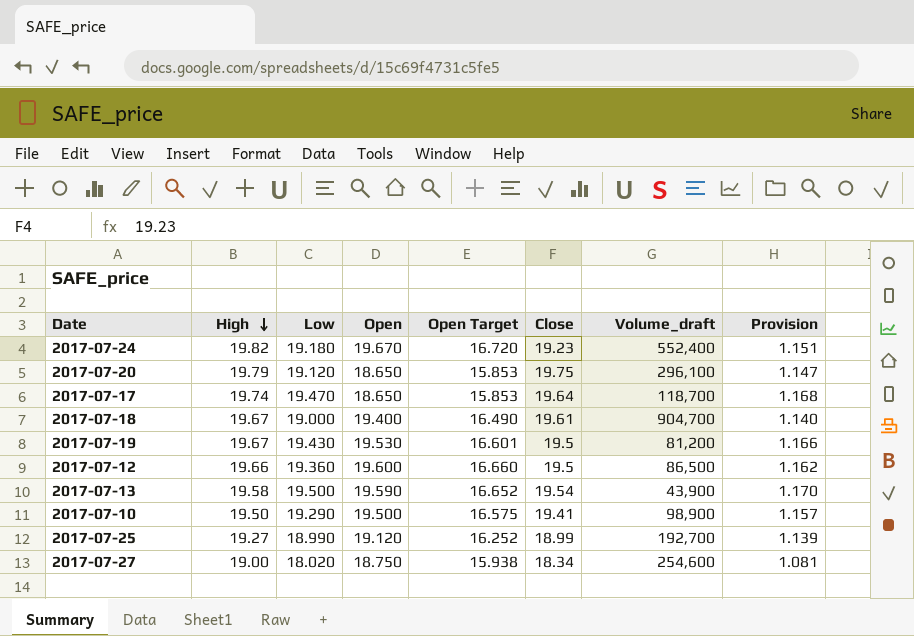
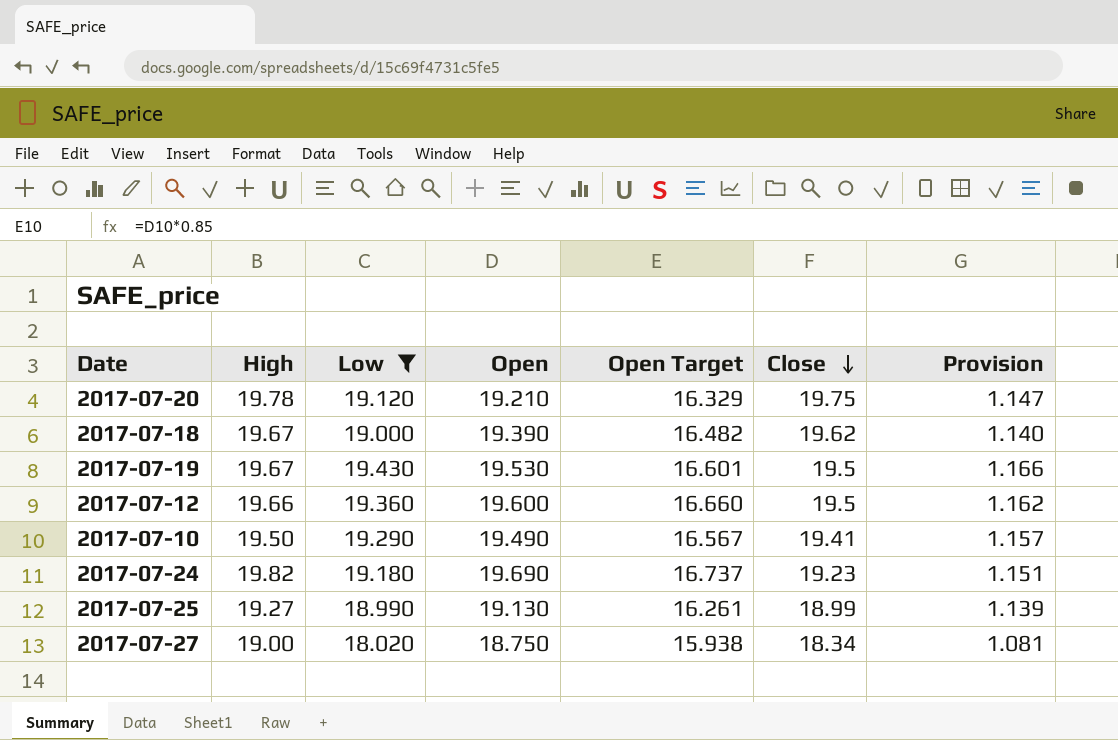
filter: none -> Low <= 19.430
row order: High descending -> Close descending
column Volume_draft | position: 7 -> none
2017-07-20 | High: 19.79 -> 19.78
2017-07-20 | Open: 18.650 -> 19.210
2017-07-20 | Open Target: 15.853 -> 16.329
2017-07-18 | Open: 19.400 -> 19.390
2017-07-18 | Open Target: 16.490 -> 16.482
2017-07-18 | Close: 19.61 -> 19.62
2017-07-10 | Open: 19.500 -> 19.490
2017-07-10 | Open Target: 16.575 -> 16.567
2017-07-24 | Open: 19.670 -> 19.690
2017-07-24 | Open Target: 16.720 -> 16.737
2017-07-25 | Open: 19.120 -> 19.130
2017-07-25 | Open Target: 16.252 -> 16.261

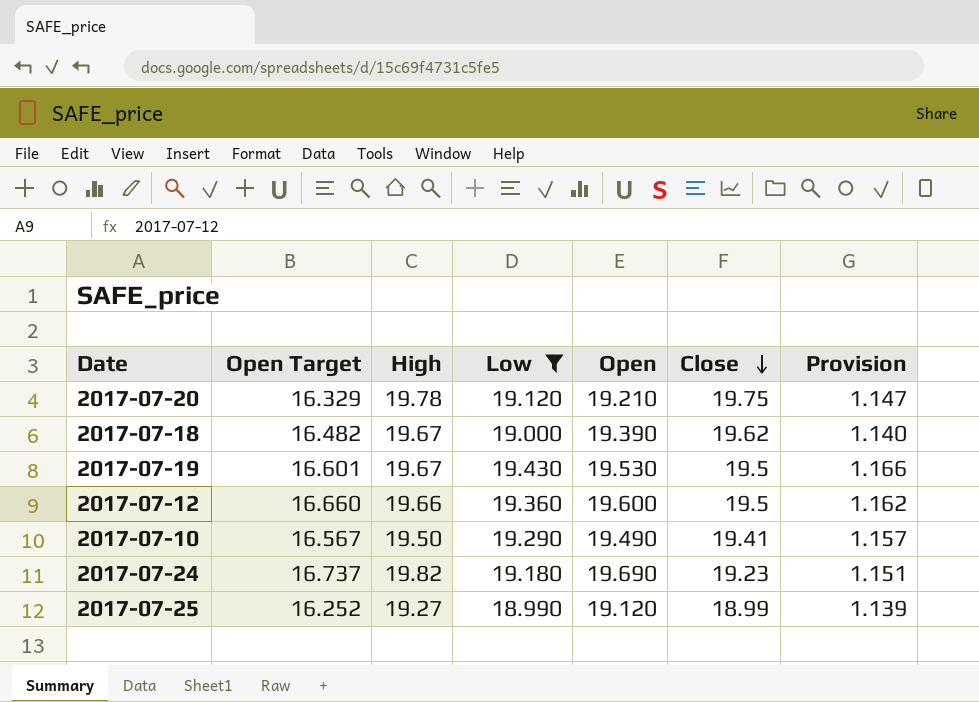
column Open Target | position: 5 -> 2
row 2017-07-27: 19.00 | 18.020 | 18.750 | 15.938 | 18.34 | 1.081 -> none
2017-07-25 | Open Target: 16.261 -> 16.252
2017-07-25 | Open: 19.130 -> 19.120

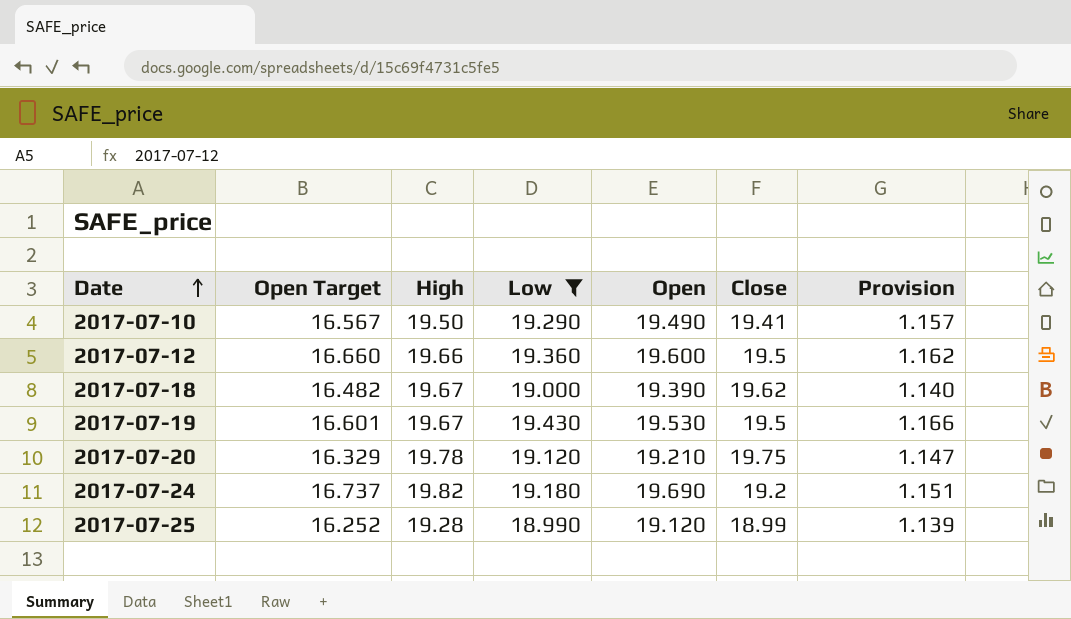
row order: Close descending -> Date ascending
2017-07-24 | Close: 19.23 -> 19.2
2017-07-25 | High: 19.27 -> 19.28

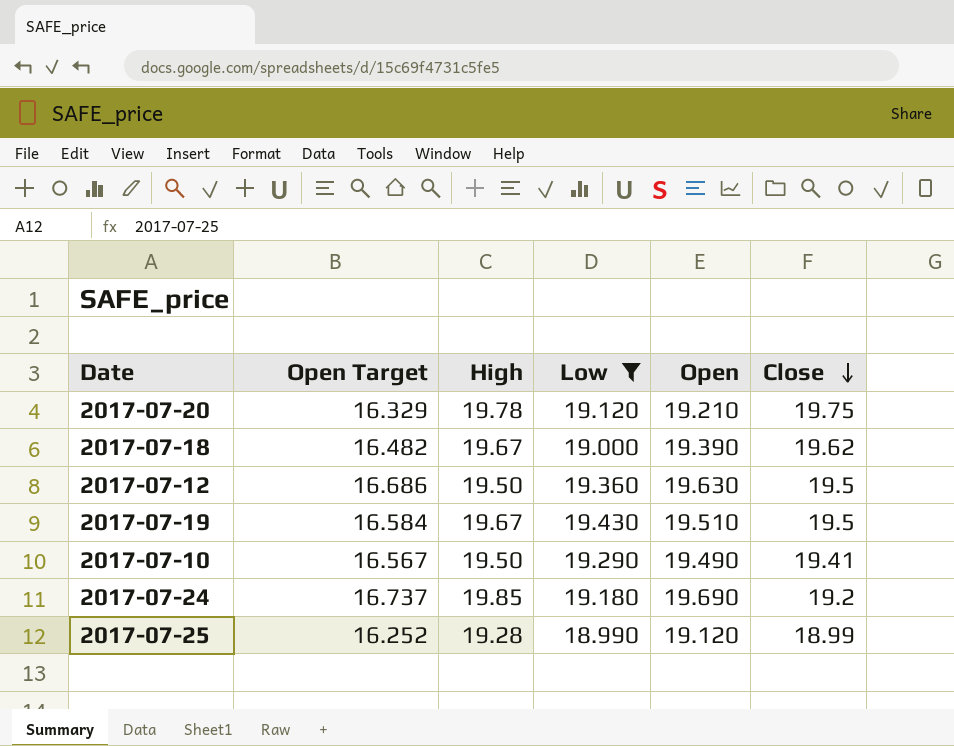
row order: Date ascending -> Close descending
column Provision | formula: [Low] * 0.06 -> none
2017-07-12 | Open Target: 16.660 -> 16.686
2017-07-12 | High: 19.66 -> 19.50
2017-07-12 | Open: 19.600 -> 19.630
2017-07-19 | Open Target: 16.601 -> 16.584
2017-07-19 | Open: 19.530 -> 19.510
2017-07-24 | High: 19.82 -> 19.85

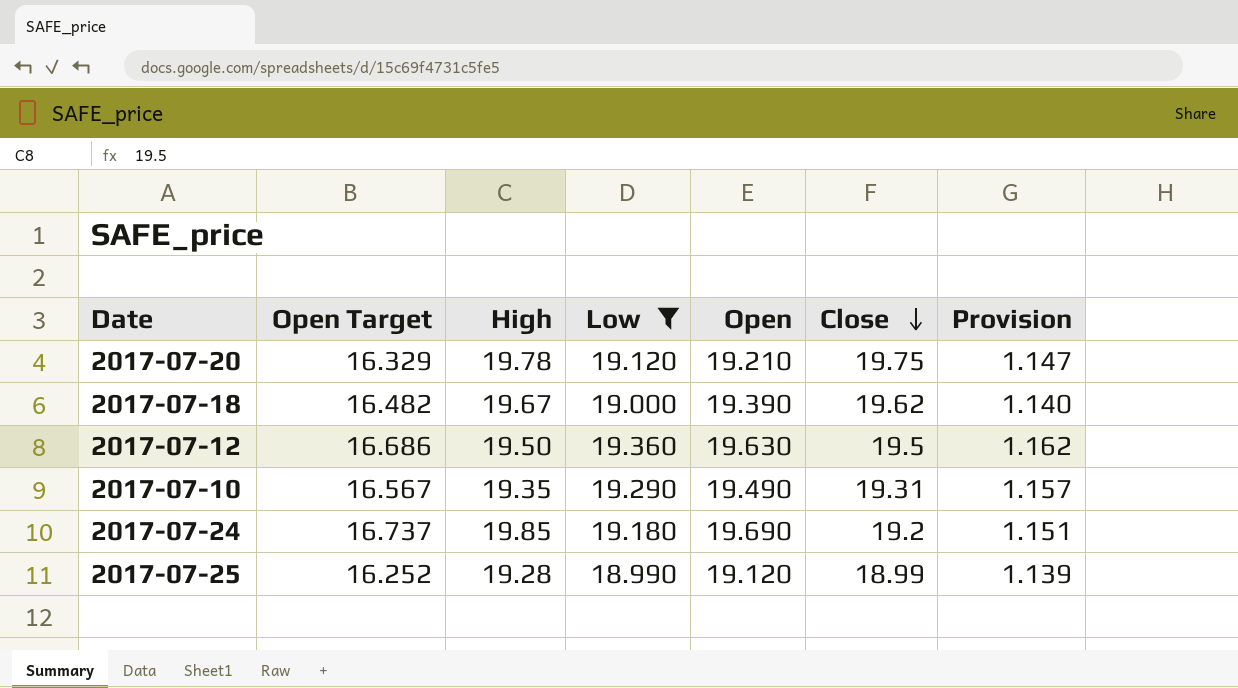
column Provision | formula: none -> [Low] * 0.06
row 2017-07-19: 16.584 | 19.67 | 19.430 | 19.510 | 19.5 -> none
2017-07-10 | High: 19.50 -> 19.35
2017-07-10 | Close: 19.41 -> 19.31

